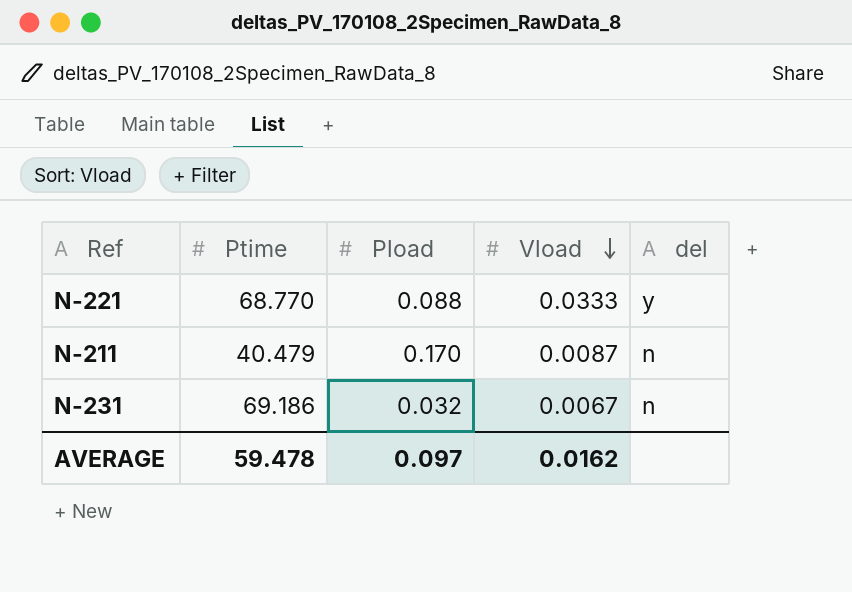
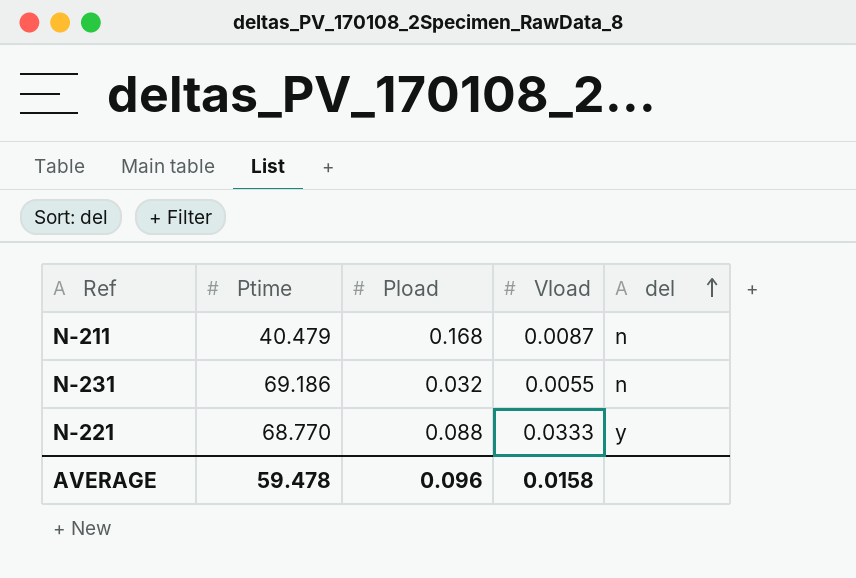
row order: Vload descending -> del ascending
N-211 | Pload: 0.170 -> 0.168
N-231 | Vload: 0.0067 -> 0.0055
AVERAGE | Pload: 0.097 -> 0.096
AVERAGE | Vload: 0.0162 -> 0.0158

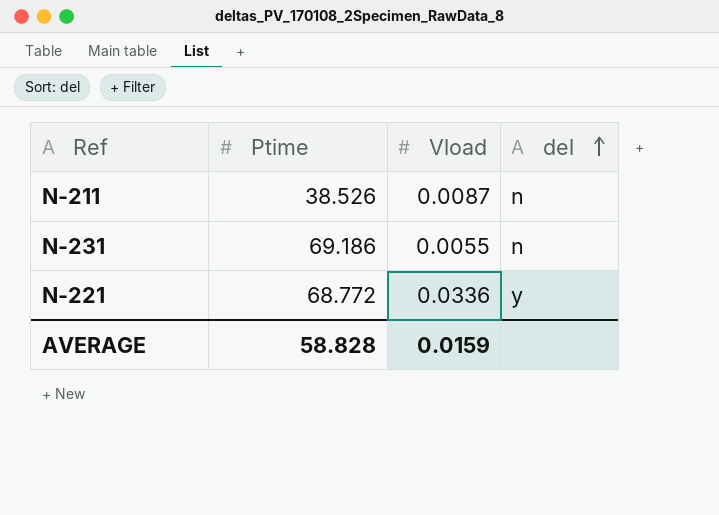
column Pload | position: 3 -> none
N-211 | Ptime: 40.479 -> 38.526
N-221 | Ptime: 68.770 -> 68.772
N-221 | Vload: 0.0333 -> 0.0336
AVERAGE | Ptime: 59.478 -> 58.828
AVERAGE | Vload: 0.0158 -> 0.0159

